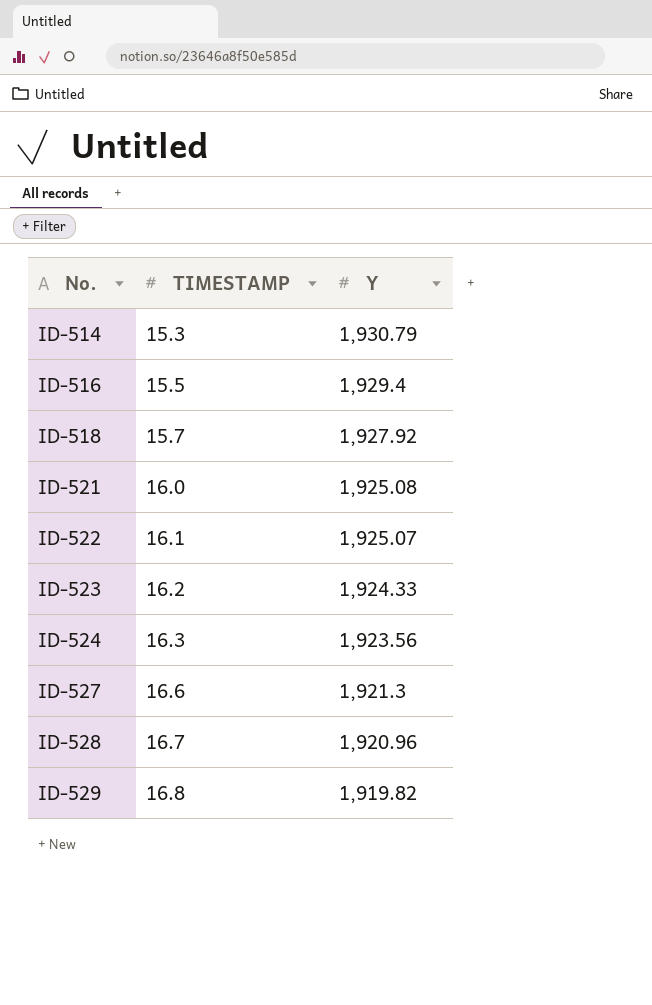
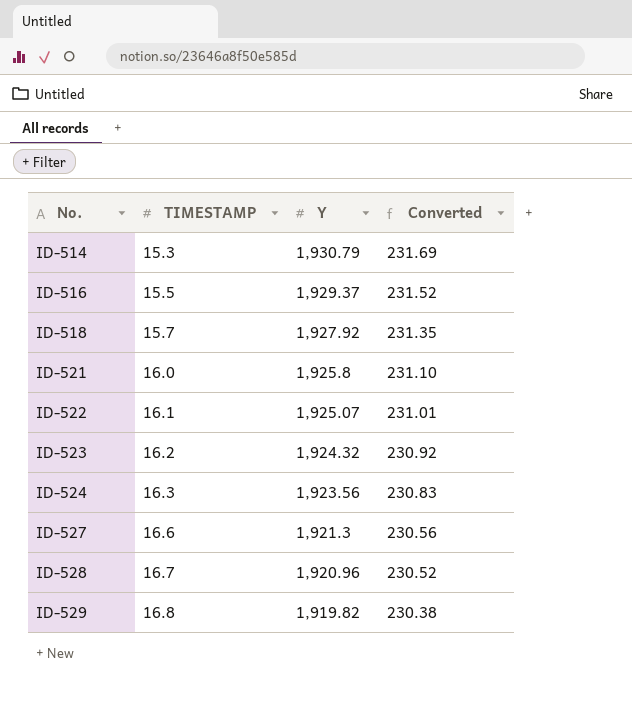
column Converted | formula: none -> [Y] * 0.12
ID-516 | Y: 1,929.4 -> 1,929.37
ID-521 | Y: 1,925.08 -> 1,925.8
ID-523 | Y: 1,924.33 -> 1,924.32

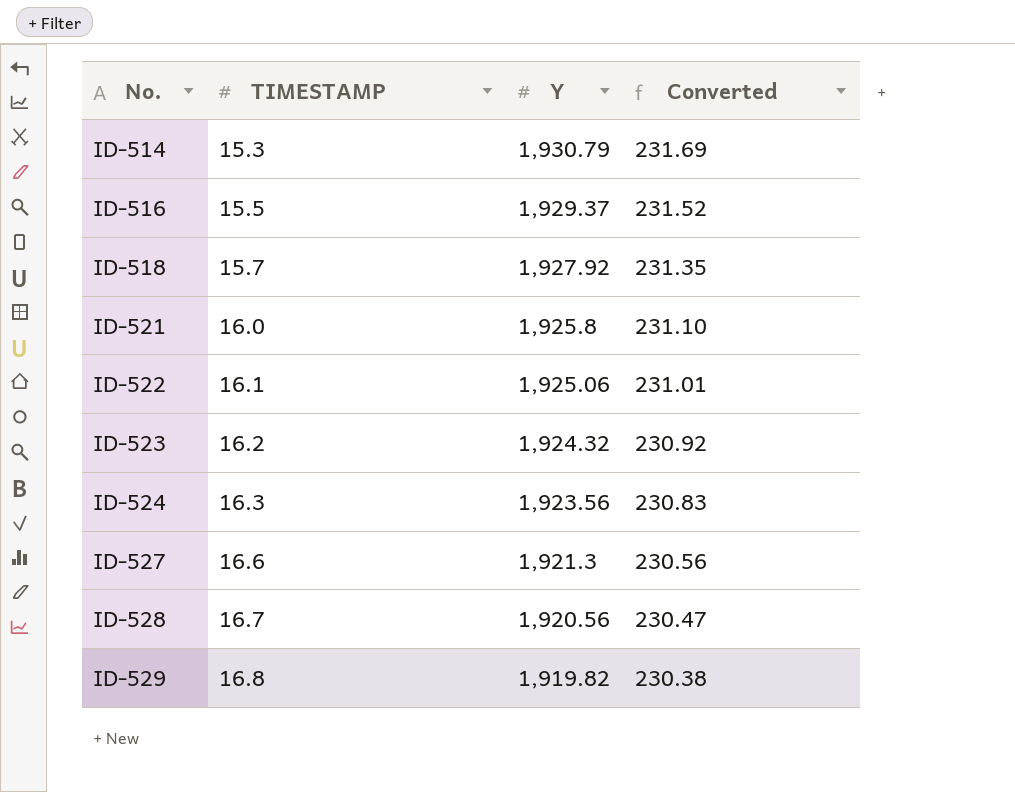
ID-522 | Y: 1,925.07 -> 1,925.06
ID-528 | Y: 1,920.96 -> 1,920.56
ID-528 | Converted: 230.52 -> 230.47

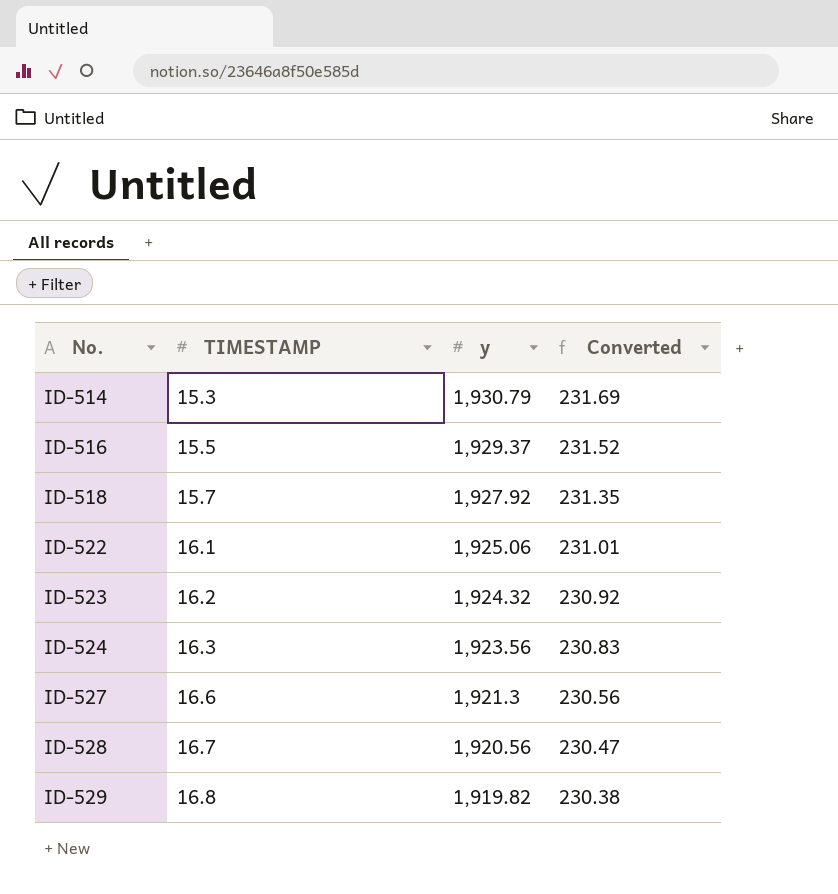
column name: Y -> y
row ID-521: 16.0 | 1,925.8 | 231.10 -> none

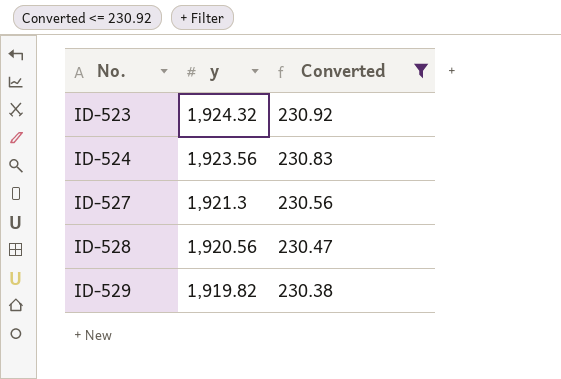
filter: none -> Converted <= 230.92
column TIMESTAMP | position: 2 -> none

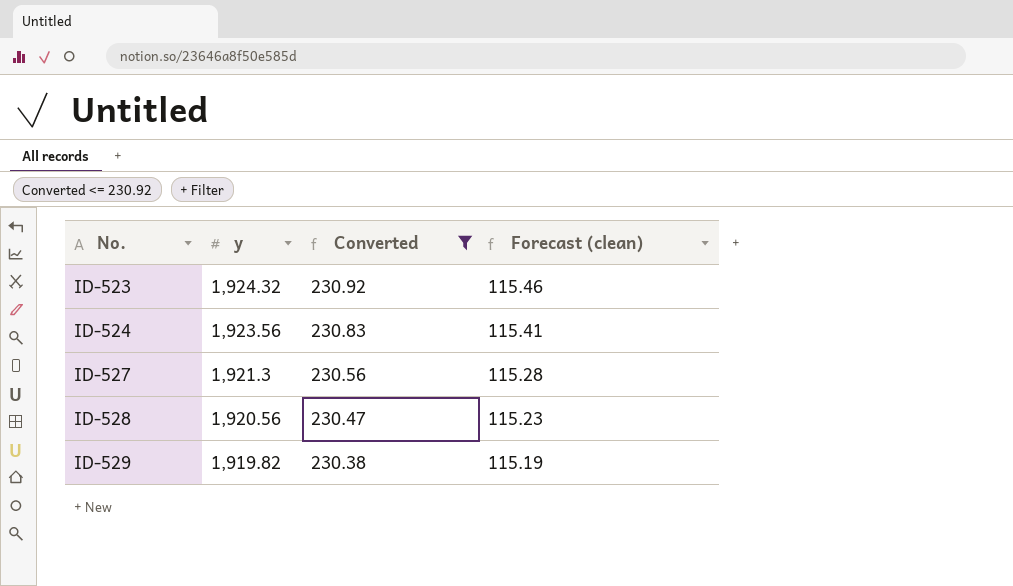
column Forecast (clean) | formula: none -> [y] * 0.06

